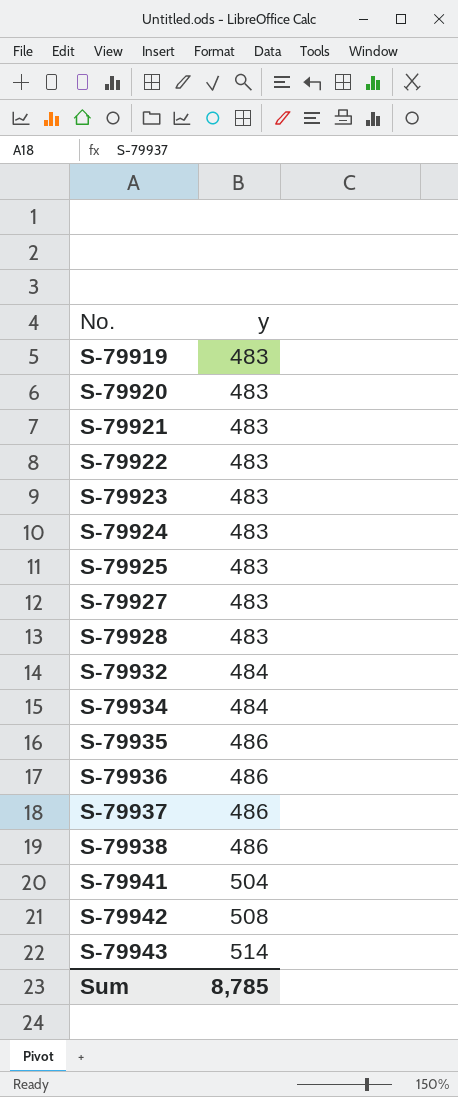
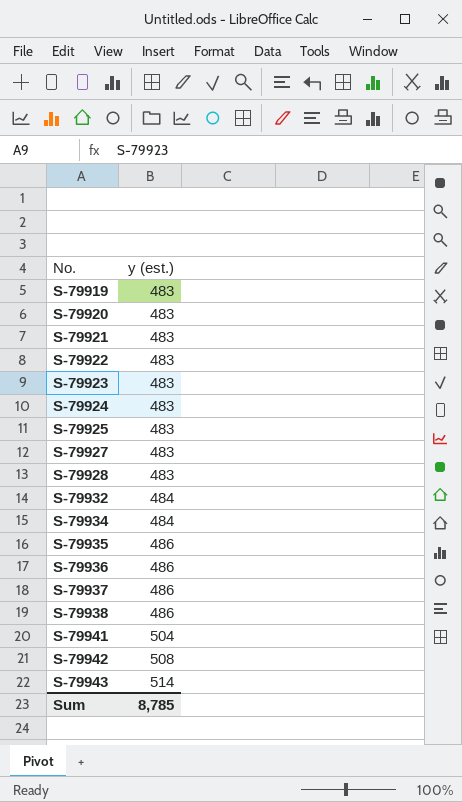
column name: y -> y (est.)

